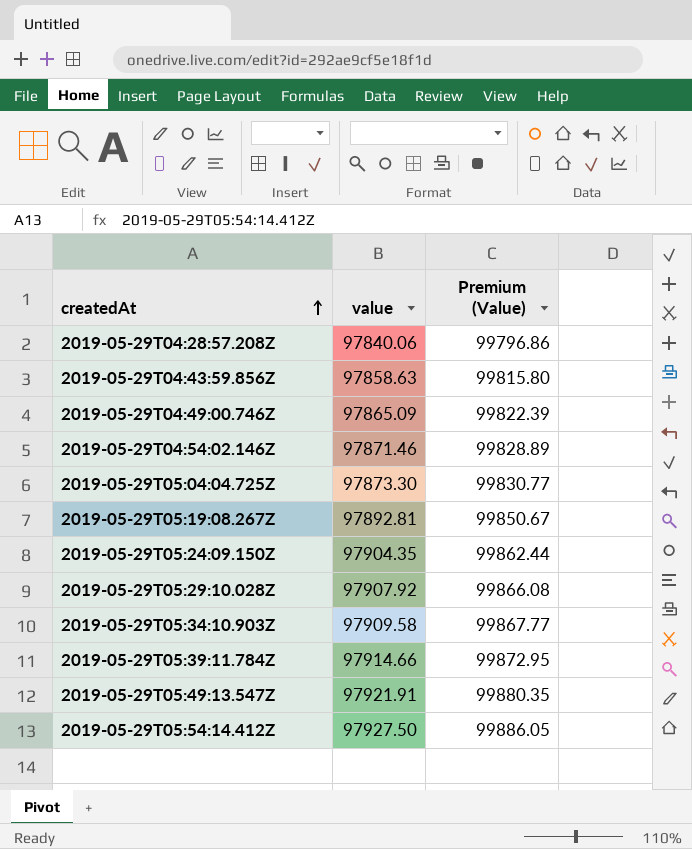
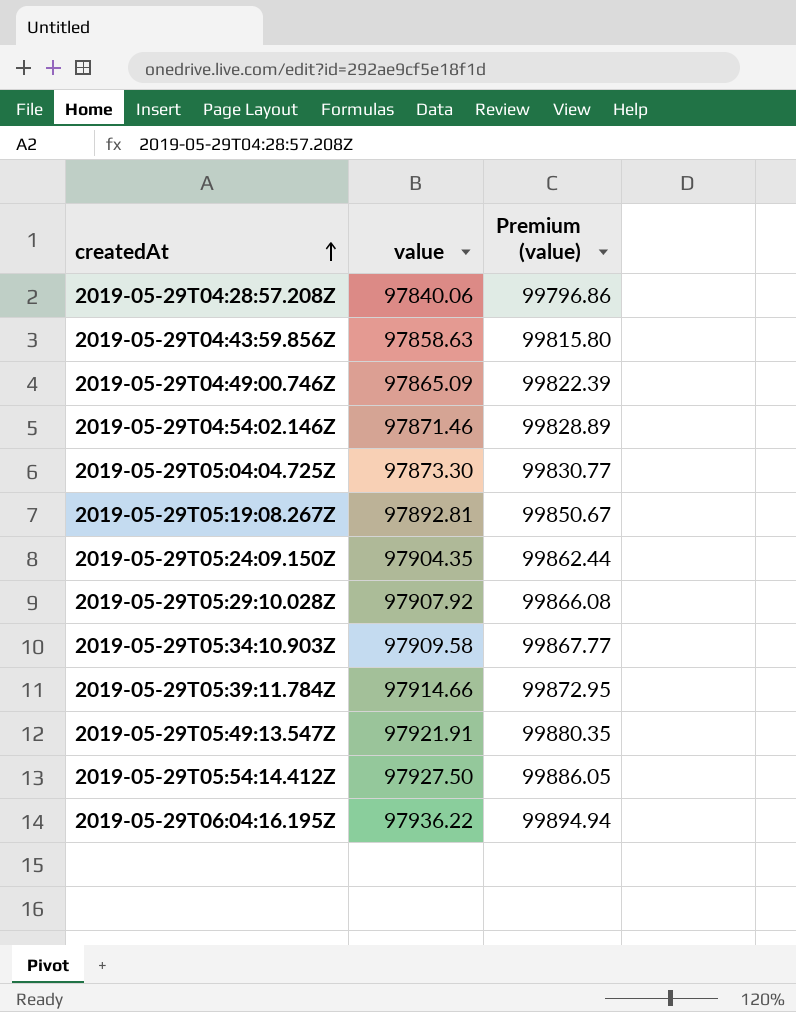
column name: Premium (Value) -> Premium (value)
row 2019-05-29T06:04:16.195Z: none -> 97936.22 | 99894.94

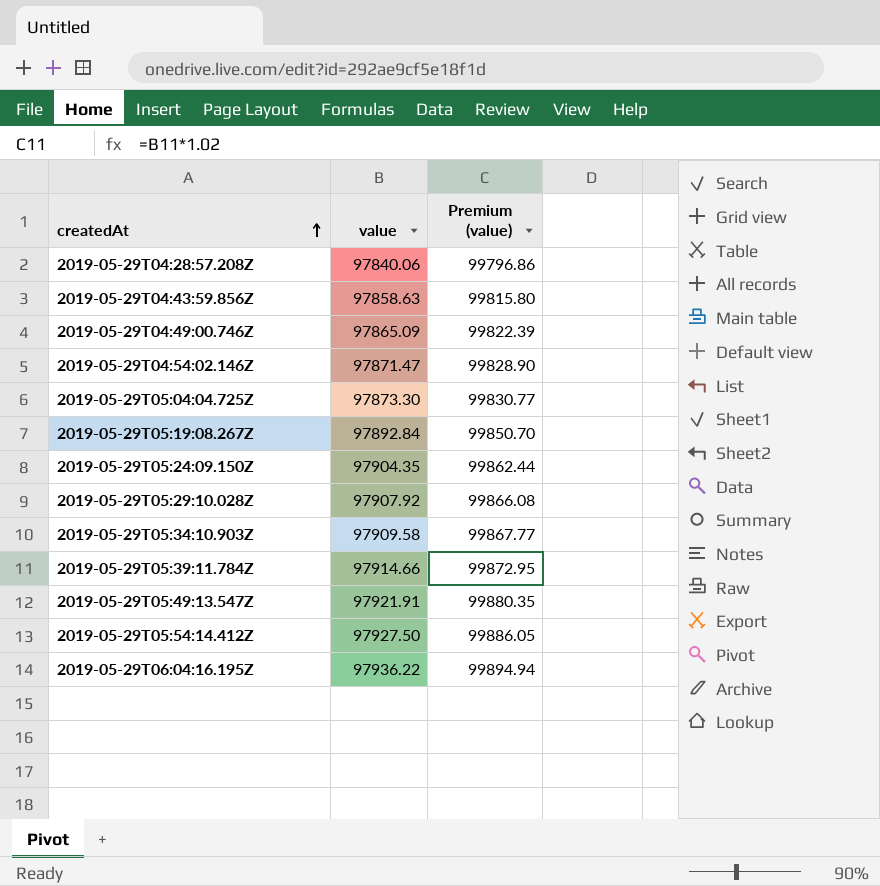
2019-05-29T04:54:02.146Z | value: 97871.46 -> 97871.47
2019-05-29T04:54:02.146Z | Premium (value): 99828.89 -> 99828.90
2019-05-29T05:19:08.267Z | value: 97892.81 -> 97892.84
2019-05-29T05:19:08.267Z | Premium (value): 99850.67 -> 99850.70

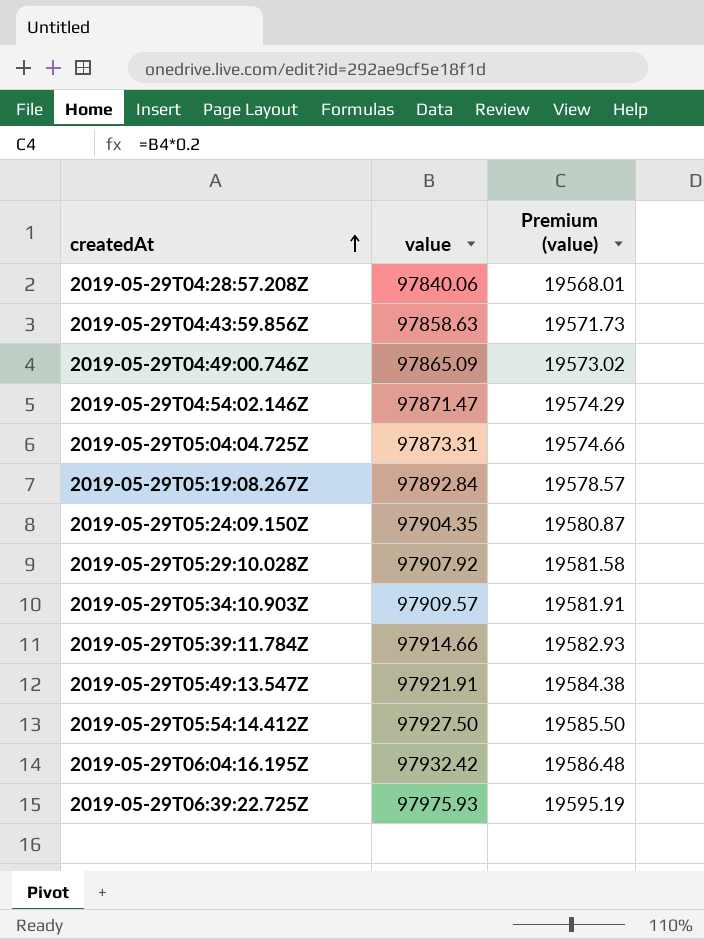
column Premium (value) | formula: [value] * 1.02 -> [value] * 0.2
2019-05-29T05:04:04.725Z | value: 97873.30 -> 97873.31
2019-05-29T05:34:10.903Z | value: 97909.58 -> 97909.57
2019-05-29T06:04:16.195Z | value: 97936.22 -> 97932.42
row 2019-05-29T06:39:22.725Z: none -> 97975.93 | 19595.19

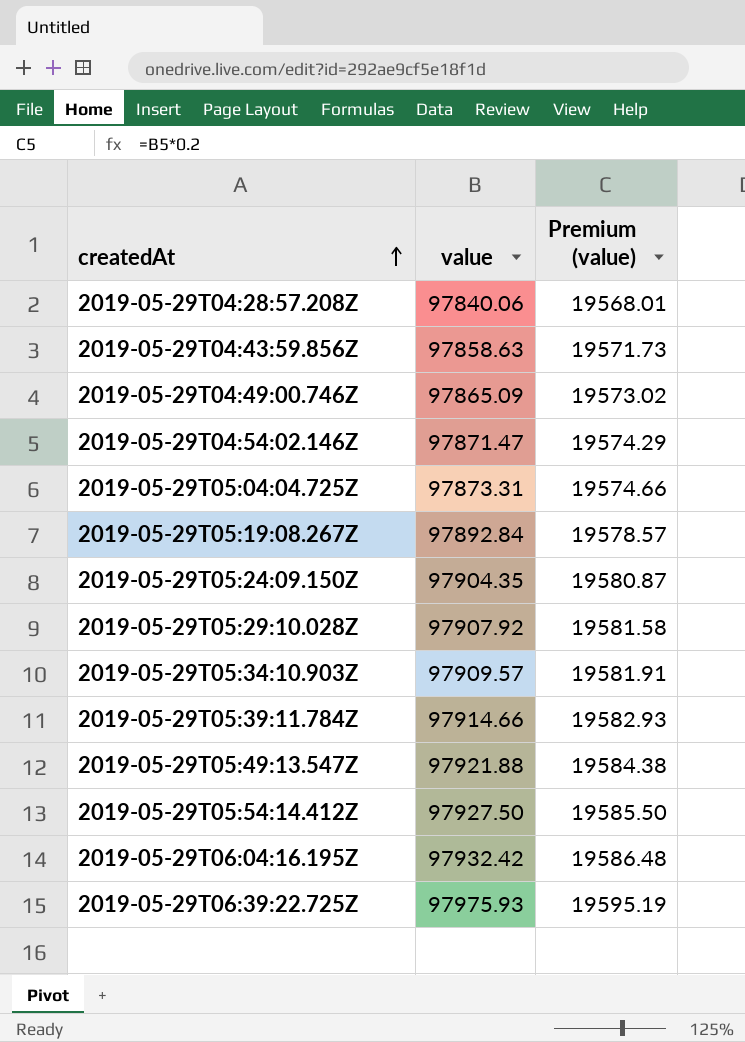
2019-05-29T05:49:13.547Z | value: 97921.91 -> 97921.88

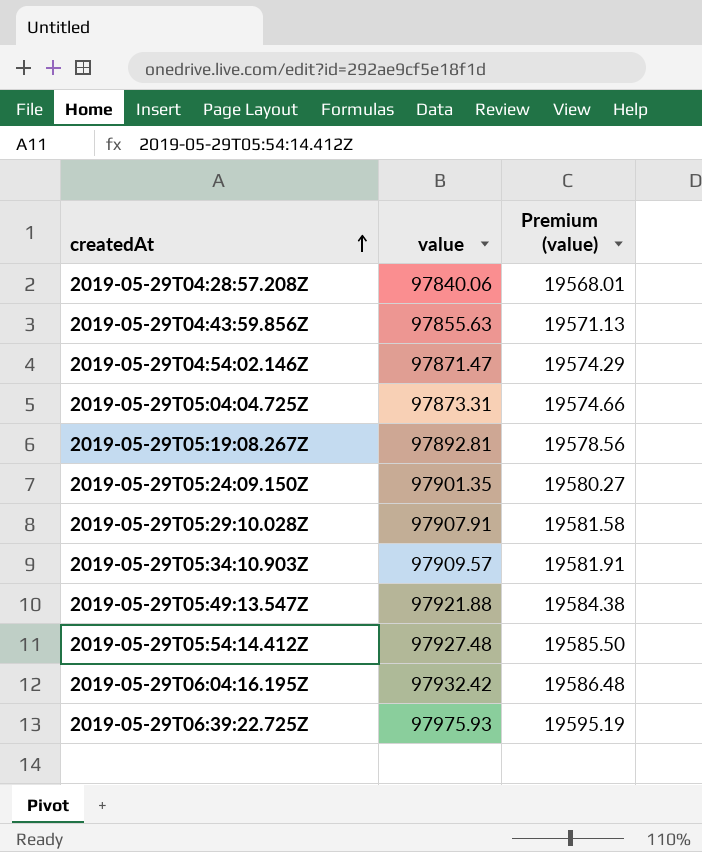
row 2019-05-29T04:49:00.746Z: 97865.09 | 19573.02 -> none
row 2019-05-29T05:39:11.784Z: 97914.66 | 19582.93 -> none
2019-05-29T04:43:59.856Z | value: 97858.63 -> 97855.63
2019-05-29T04:43:59.856Z | Premium (value): 19571.73 -> 19571.13
2019-05-29T05:19:08.267Z | value: 97892.84 -> 97892.81
2019-05-29T05:19:08.267Z | Premium (value): 19578.57 -> 19578.56
2019-05-29T05:24:09.150Z | value: 97904.35 -> 97901.35
2019-05-29T05:24:09.150Z | Premium (value): 19580.87 -> 19580.27
2019-05-29T05:29:10.028Z | value: 97907.92 -> 97907.91
2019-05-29T05:54:14.412Z | value: 97927.50 -> 97927.48

